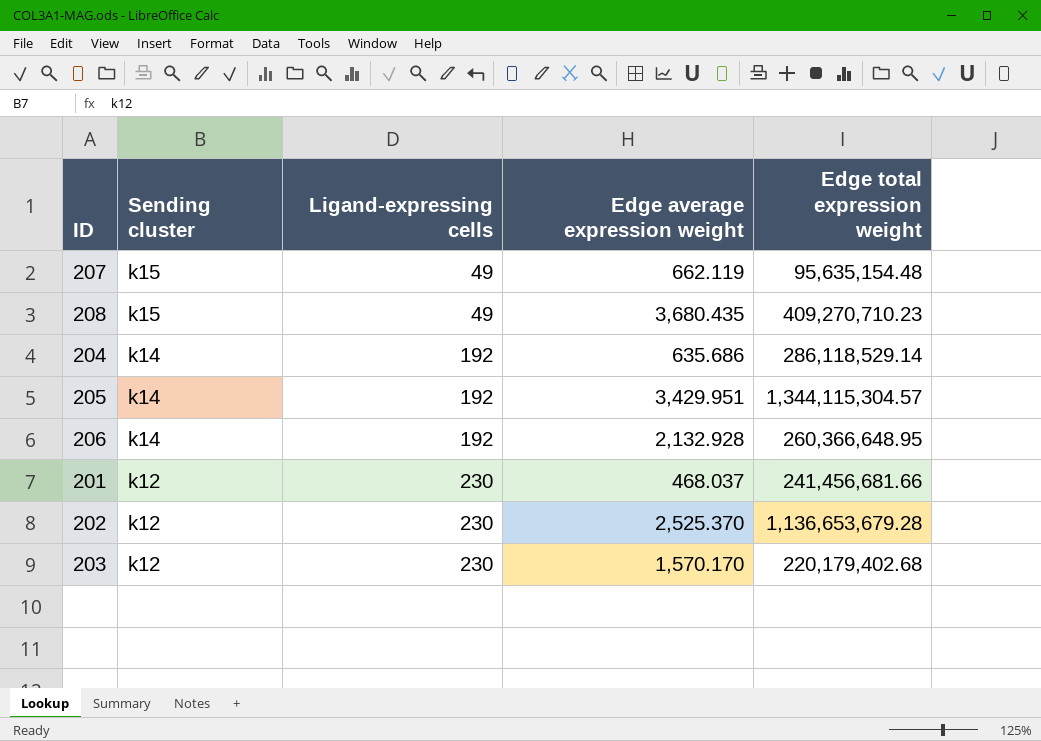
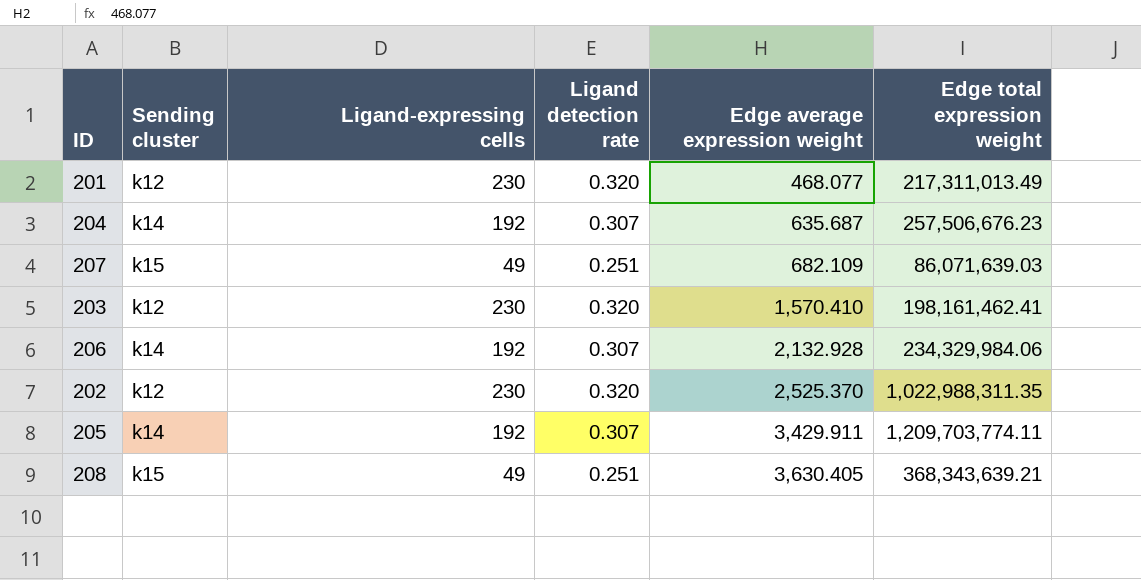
row order: Sending cluster descending -> Edge average expression weight ascending
column Ligand detection rate | position: none -> 4
201 | Edge average expression weight: 468.037 -> 468.077
201 | Edge total expression weight: 241,456,681.66 -> 217,311,013.49
204 | Edge average expression weight: 635.686 -> 635.687
204 | Edge total expression weight: 286,118,529.14 -> 257,506,676.23
207 | Edge average expression weight: 662.119 -> 682.109
207 | Edge total expression weight: 95,635,154.48 -> 86,071,639.03
203 | Edge average expression weight: 1,570.170 -> 1,570.410
203 | Edge total expression weight: 220,179,402.68 -> 198,161,462.41
206 | Edge total expression weight: 260,366,648.95 -> 234,329,984.06
202 | Edge total expression weight: 1,136,653,679.28 -> 1,022,988,311.35
205 | Edge average expression weight: 3,429.951 -> 3,429.911
205 | Edge total expression weight: 1,344,115,304.57 -> 1,209,703,774.11
208 | Edge average expression weight: 3,680.435 -> 3,630.405
208 | Edge total expression weight: 409,270,710.23 -> 368,343,639.21

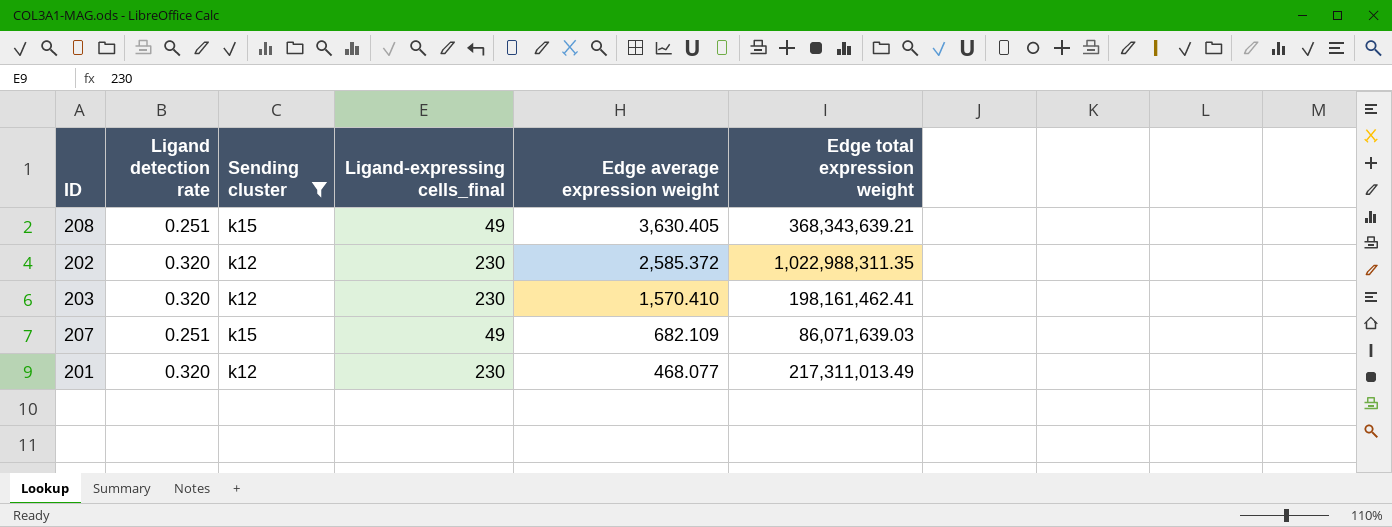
filter: none -> Sending cluster != k14
row order: Edge average expression weight ascending -> Edge average expression weight descending
column Ligand detection rate | position: 4 -> 2
column name: Ligand-expressing cells -> Ligand-expressing cells_final
202 | Edge average expression weight: 2,525.370 -> 2,585.372

